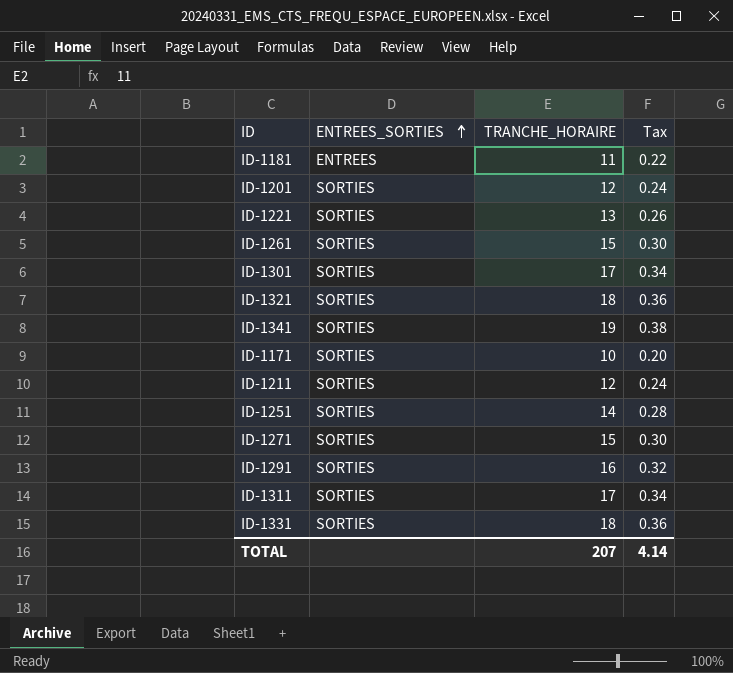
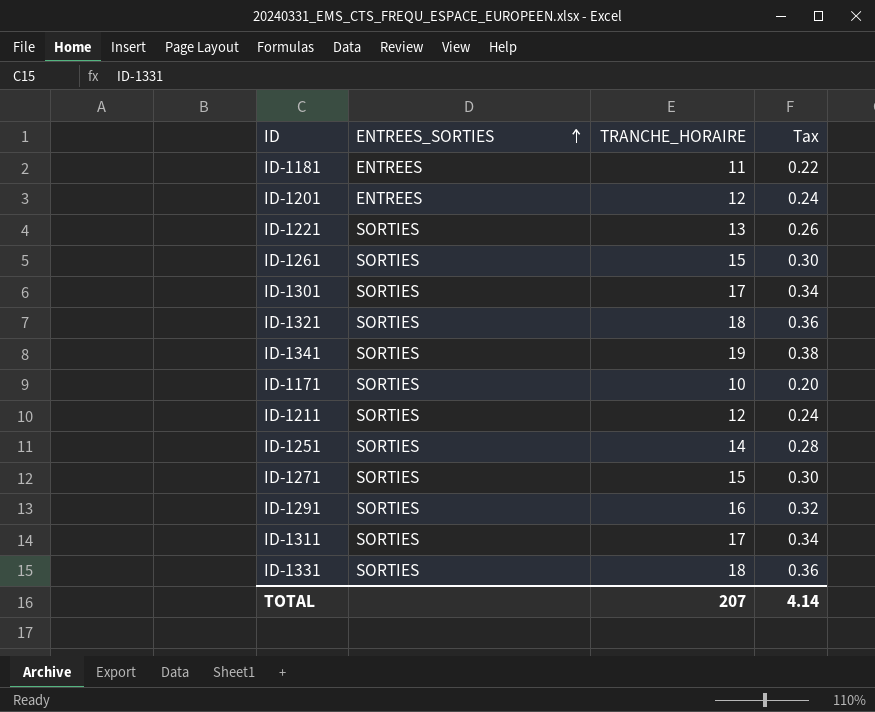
ID-1201 | ENTREES_SORTIES: SORTIES -> ENTREES

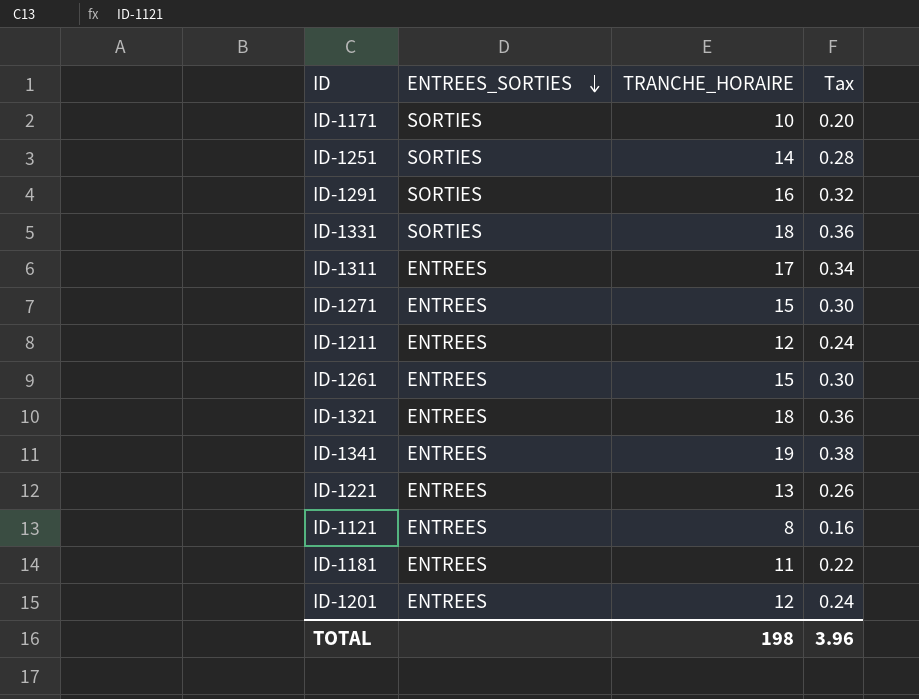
row order: ENTREES_SORTIES ascending -> ENTREES_SORTIES descending
row ID-1301: SORTIES | 17 | 0.34 -> none
ID-1311 | ENTREES_SORTIES: SORTIES -> ENTREES
ID-1271 | ENTREES_SORTIES: SORTIES -> ENTREES
ID-1211 | ENTREES_SORTIES: SORTIES -> ENTREES
ID-1261 | ENTREES_SORTIES: SORTIES -> ENTREES
ID-1321 | ENTREES_SORTIES: SORTIES -> ENTREES
ID-1341 | ENTREES_SORTIES: SORTIES -> ENTREES
ID-1221 | ENTREES_SORTIES: SORTIES -> ENTREES
row ID-1121: none -> ENTREES | 8 | 0.16
TOTAL | TRANCHE_HORAIRE: 207 -> 198
TOTAL | Tax: 4.14 -> 3.96

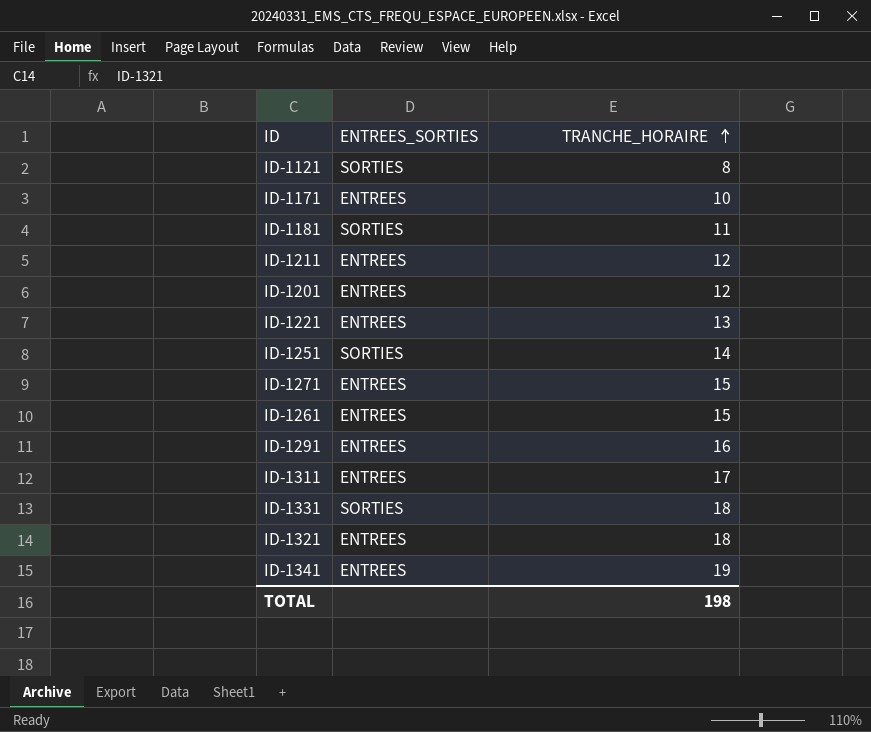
row order: ENTREES_SORTIES descending -> TRANCHE_HORAIRE ascending
column Tax | formula: [TRANCHE_HORAIRE] * 0.02 -> none
ID-1121 | ENTREES_SORTIES: ENTREES -> SORTIES
ID-1171 | ENTREES_SORTIES: SORTIES -> ENTREES
ID-1181 | ENTREES_SORTIES: ENTREES -> SORTIES
ID-1291 | ENTREES_SORTIES: SORTIES -> ENTREES

